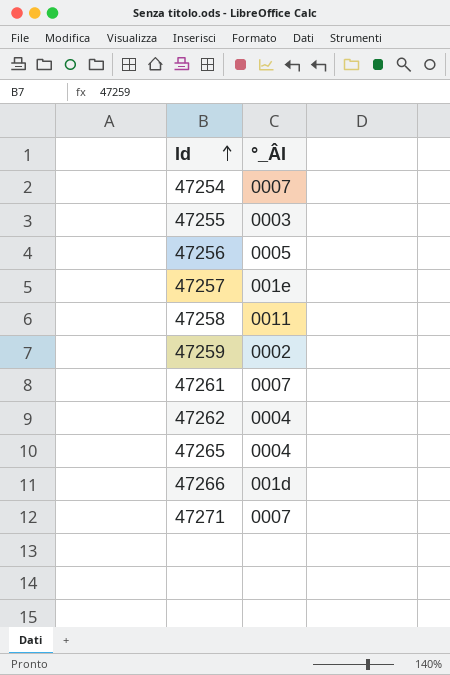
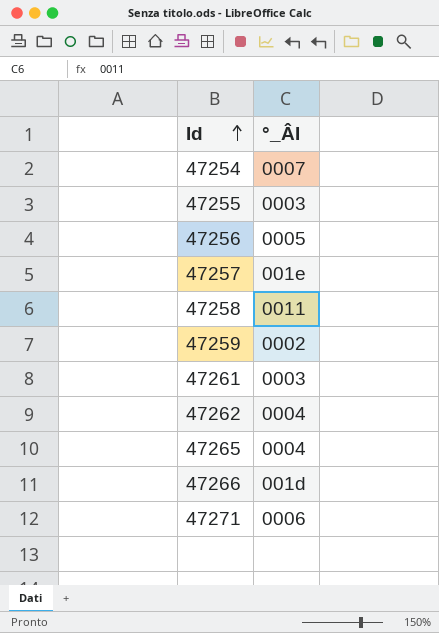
47261 | °_ÂI: 0007 -> 0003
47271 | °_ÂI: 0007 -> 0006

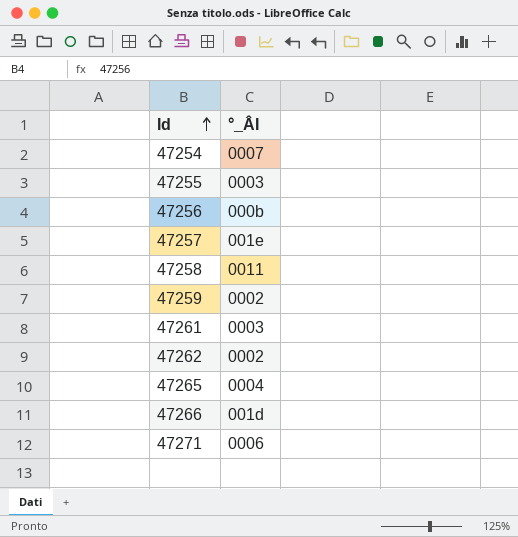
47256 | °_ÂI: 0005 -> 000b
47262 | °_ÂI: 0004 -> 0002

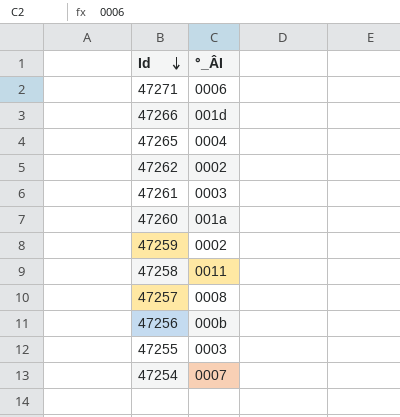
row order: Id ascending -> Id descending
row 47260: none -> 001a
47257 | °_ÂI: 001e -> 0008

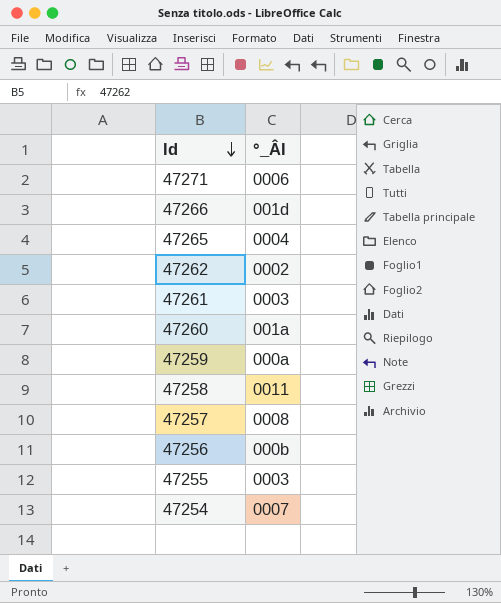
47259 | °_ÂI: 0002 -> 000a

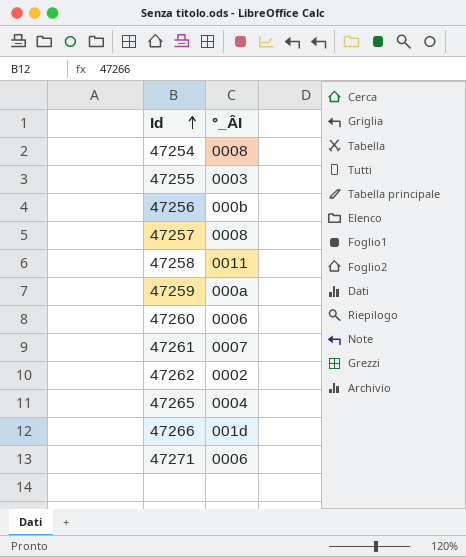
row order: Id descending -> Id ascending
47254 | °_ÂI: 0007 -> 0008
47260 | °_ÂI: 001a -> 0006
47261 | °_ÂI: 0003 -> 0007

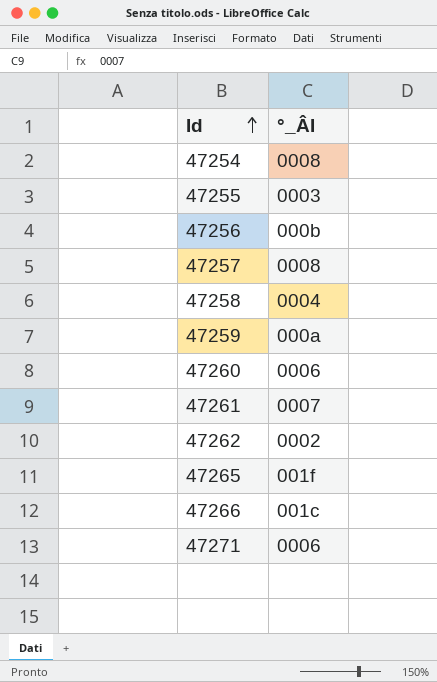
47258 | °_ÂI: 0011 -> 0004
47265 | °_ÂI: 0004 -> 001f
47266 | °_ÂI: 001d -> 001c

